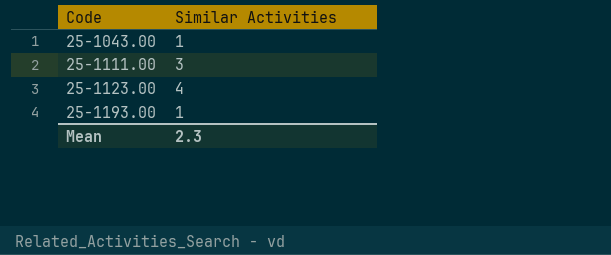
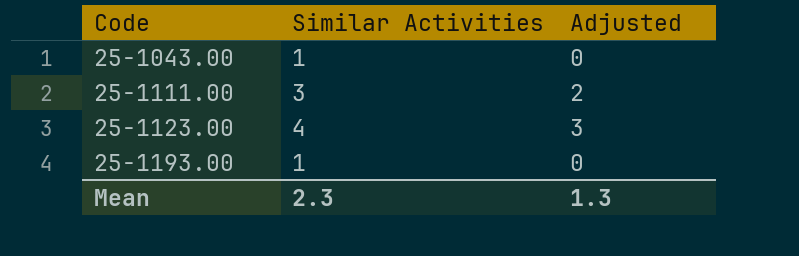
column Adjusted | formula: none -> [Similar Activities] - 1

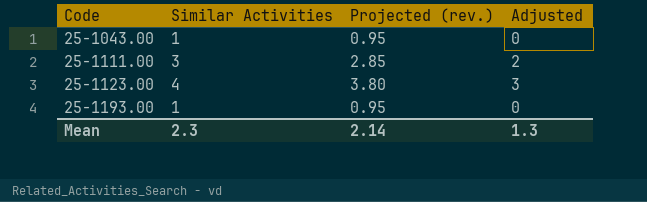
column Projected (rev.) | formula: none -> [Similar Activities] * 0.95

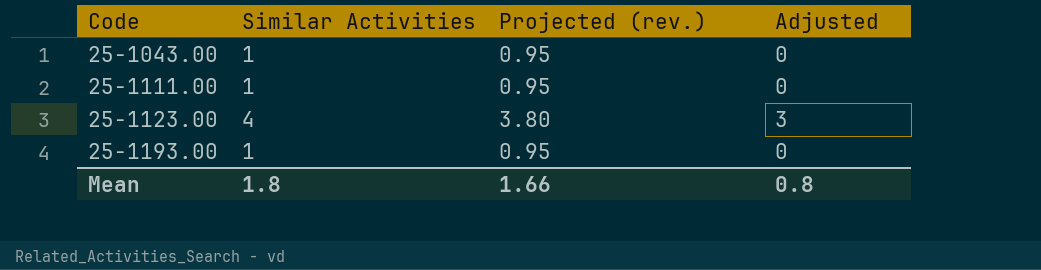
25-1111.00 | Similar Activities: 3 -> 1
25-1111.00 | Projected (rev.): 2.85 -> 0.95
25-1111.00 | Adjusted: 2 -> 0
Mean | Similar Activities: 2.3 -> 1.8
Mean | Projected (rev.): 2.14 -> 1.66
Mean | Adjusted: 1.3 -> 0.8

